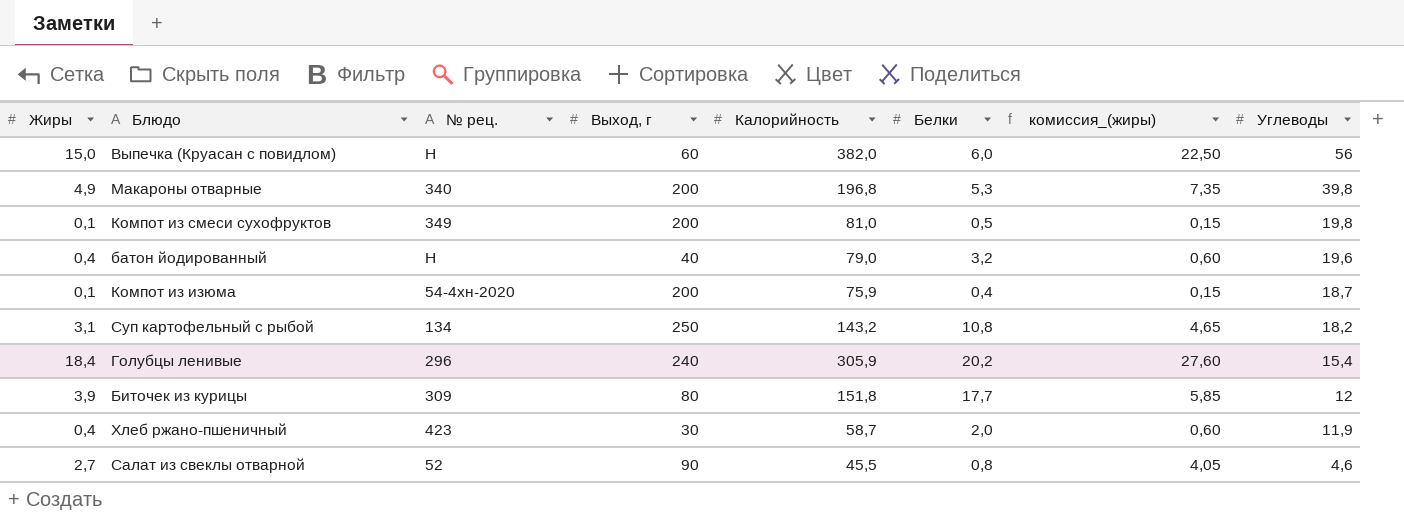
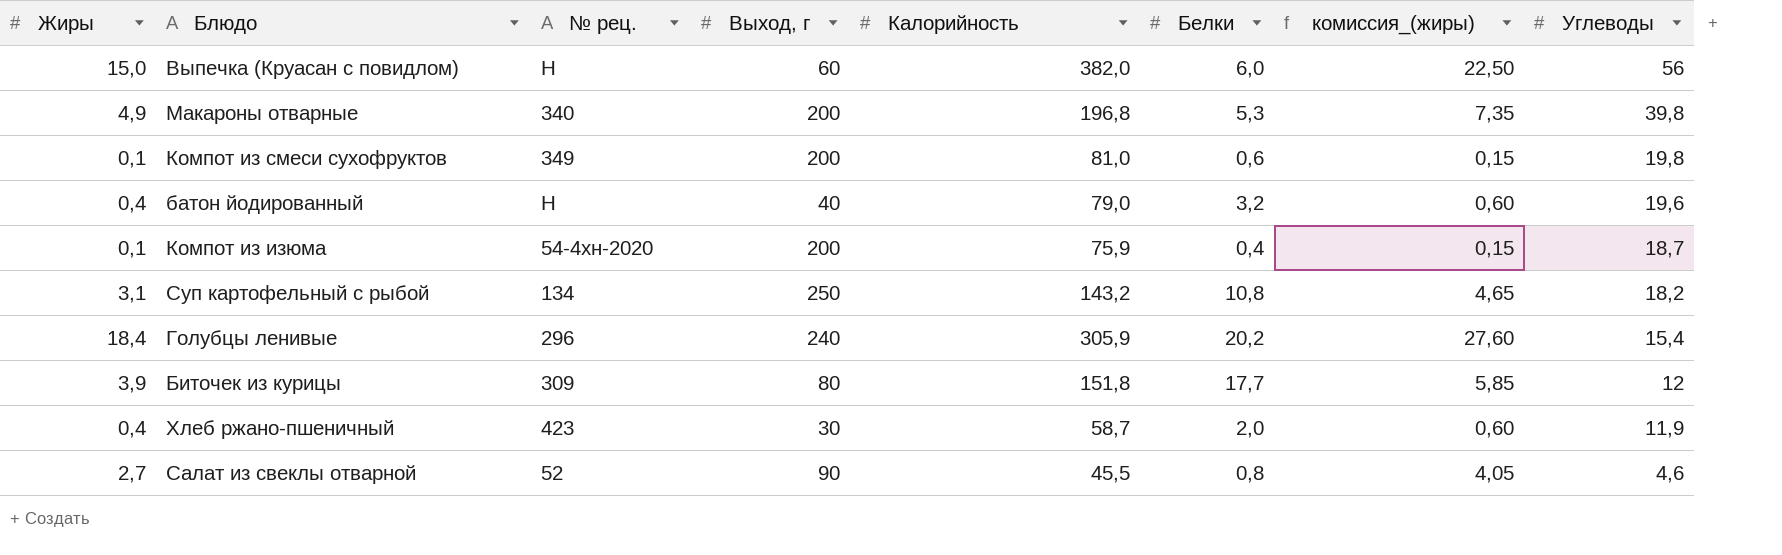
Компот из смеси сухофруктов | Белки: 0,5 -> 0,6

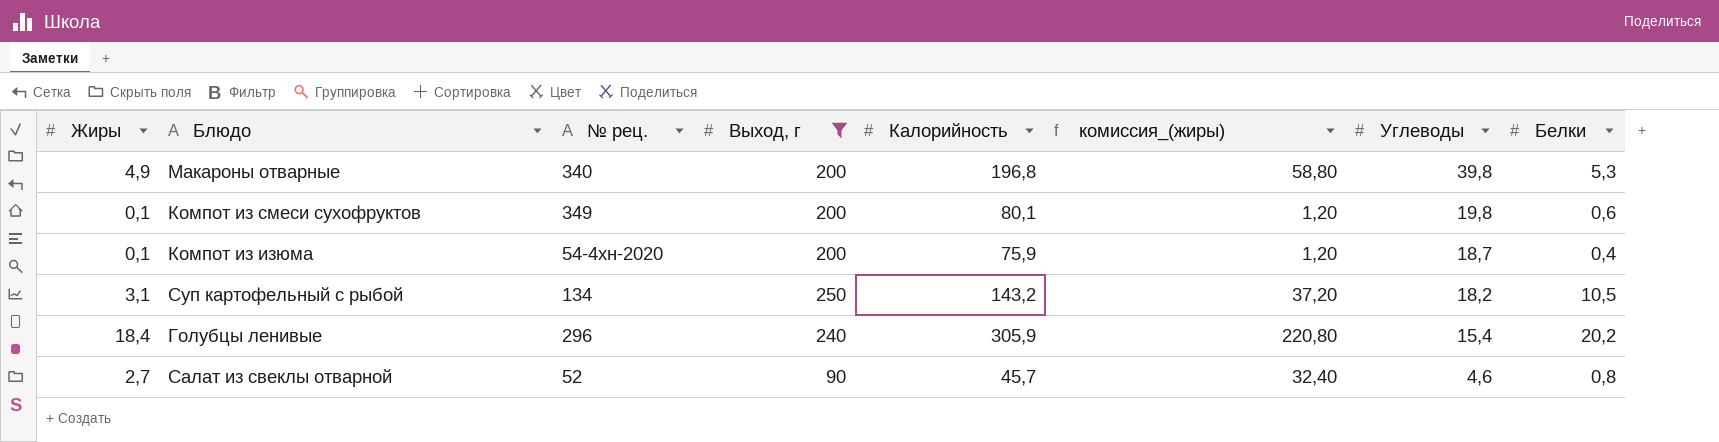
filter: none -> Выход, г >= 90
column комиссия_(жиры) | formula: [Жиры] * 1,5 -> [Жиры] * 12
column Белки | position: 6 -> 8
Компот из смеси сухофруктов | Калорийность: 81,0 -> 80,1
Суп картофельный с рыбой | Белки: 10,8 -> 10,5
Салат из свеклы отварной | Калорийность: 45,5 -> 45,7

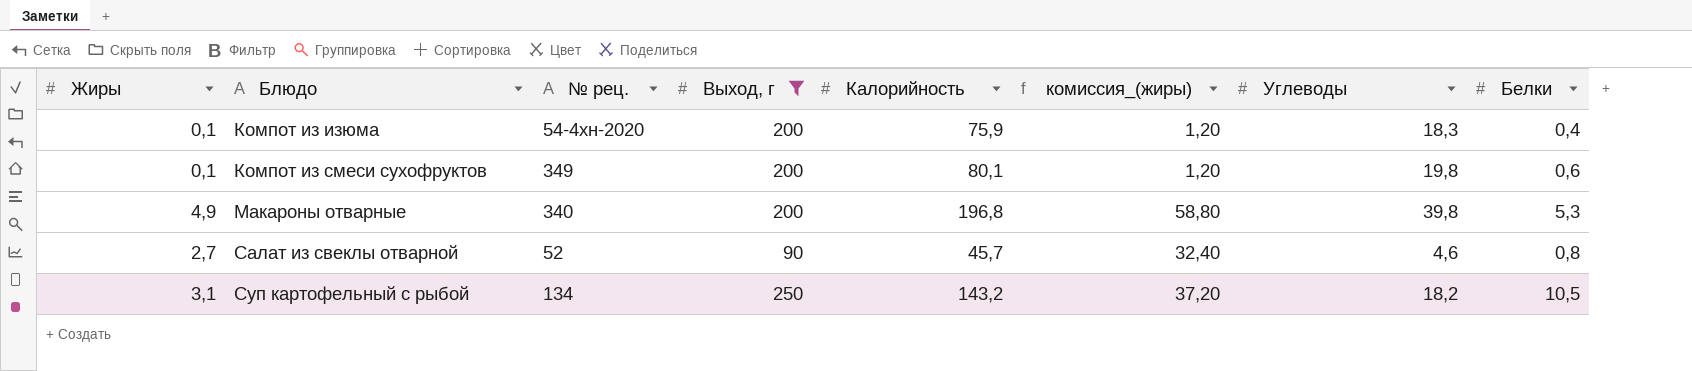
row order: Углеводы descending -> Блюдо ascending
row Голубцы ленивые: 18,4 | 296 | 240 | 305,9 | 220,80 | 15,4 | 20,2 -> none
Компот из изюма | Углеводы: 18,7 -> 18,3

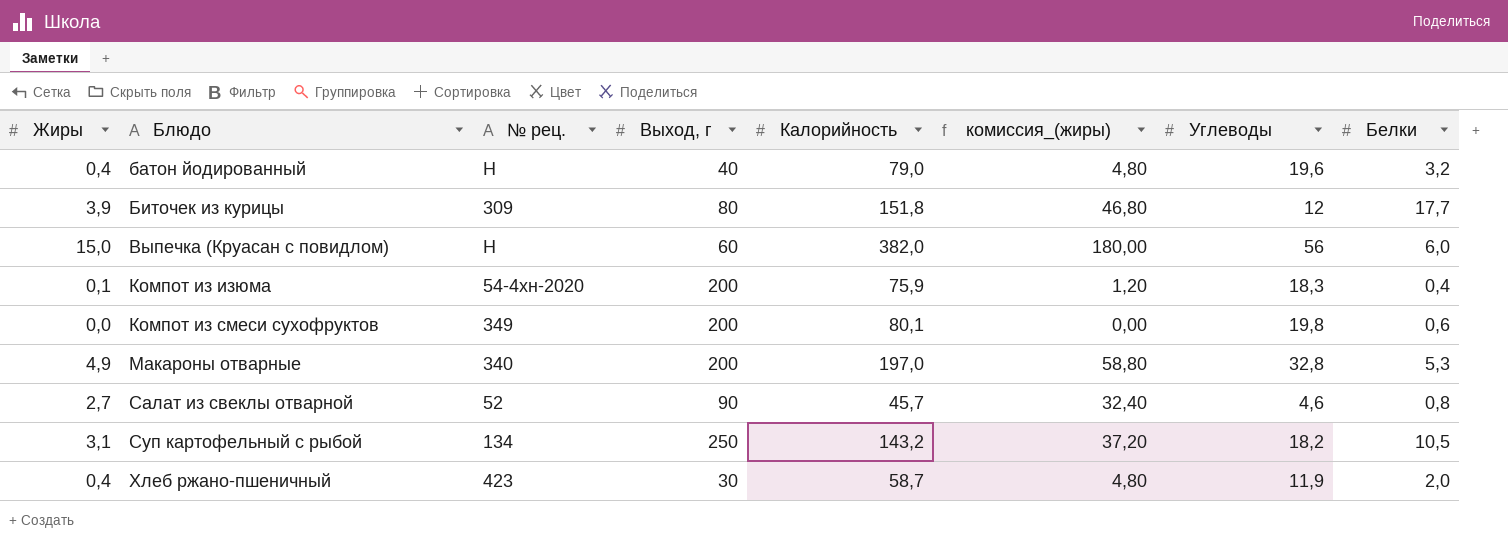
filter: Выход, г >= 90 -> none
Компот из смеси сухофруктов | Жиры: 0,1 -> 0,0
Компот из смеси сухофруктов | комиссия_(жиры): 1,20 -> 0,00
Макароны отварные | Калорийность: 196,8 -> 197,0
Макароны отварные | Углеводы: 39,8 -> 32,8

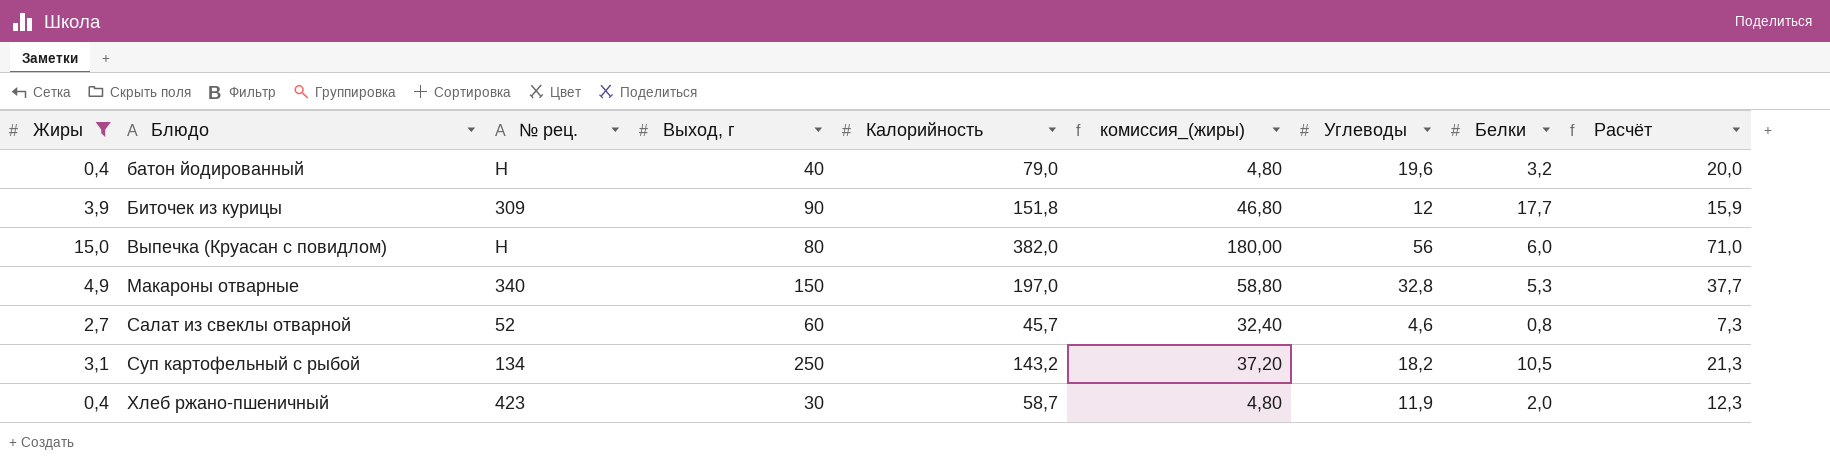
filter: none -> Жиры >= 0,4
column Расчёт | formula: none -> [Жиры] + [Углеводы]
Биточек из курицы | Выход, г: 80 -> 90
Выпечка (Круасан с повидлом) | Выход, г: 60 -> 80
Макароны отварные | Выход, г: 200 -> 150
Салат из свеклы отварной | Выход, г: 90 -> 60

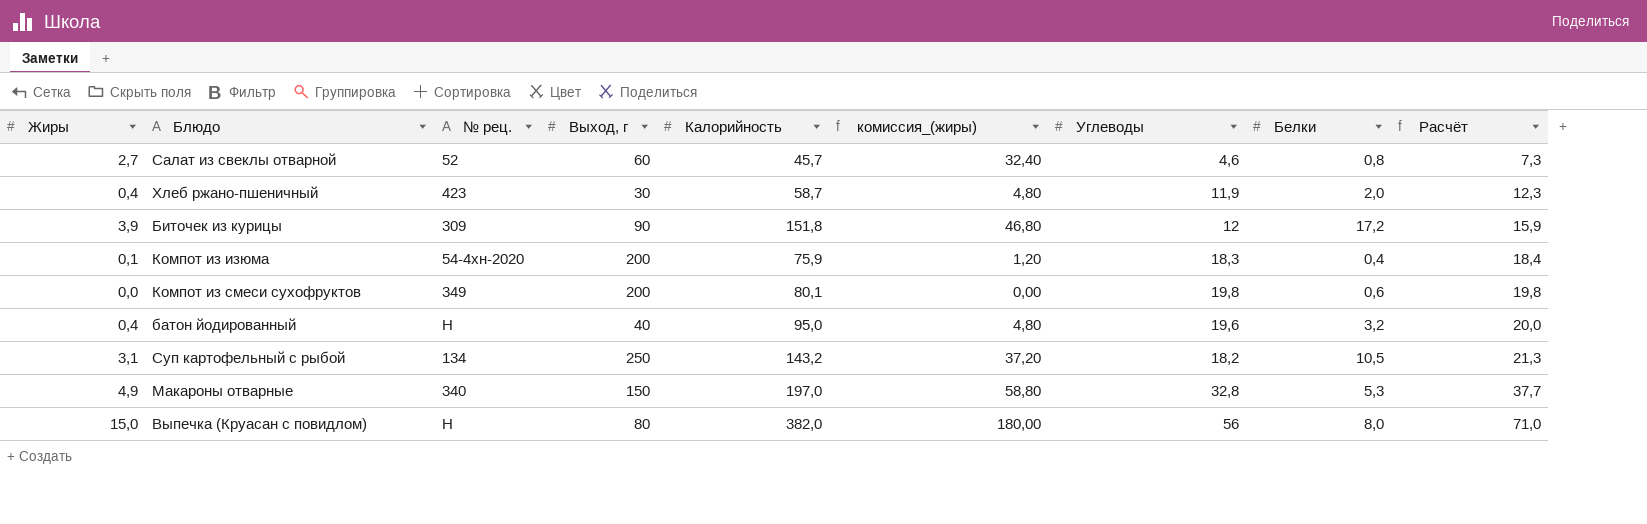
filter: Жиры >= 0,4 -> none
row order: Блюдо ascending -> Расчёт ascending
Биточек из курицы | Белки: 17,7 -> 17,2
батон йодированный | Калорийность: 79,0 -> 95,0
Выпечка (Круасан с повидлом) | Белки: 6,0 -> 8,0

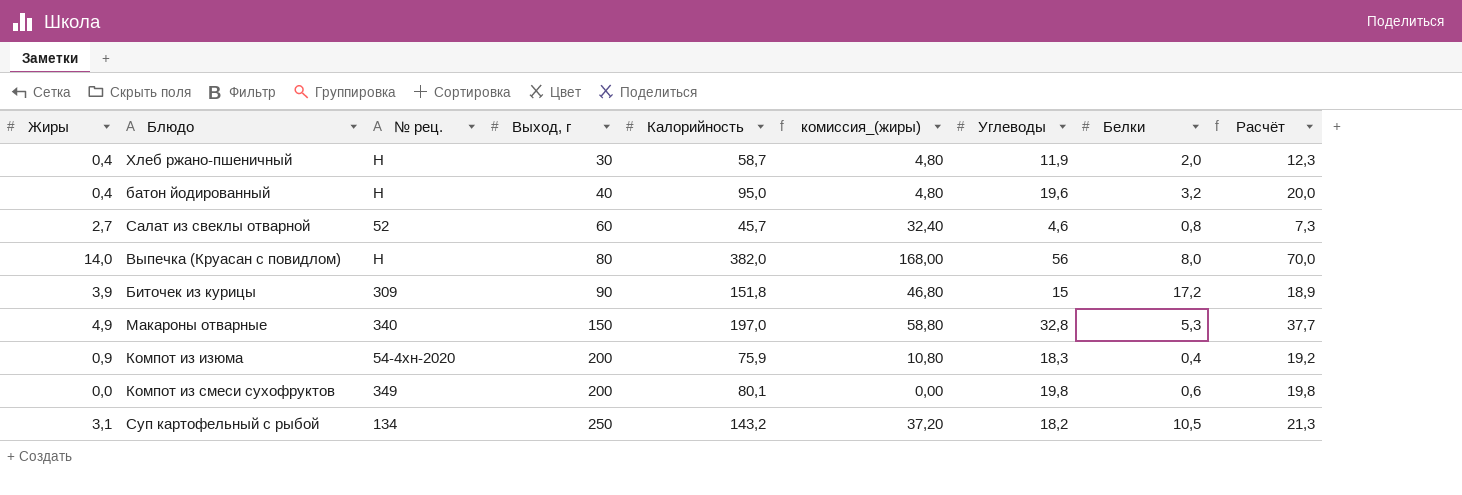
row order: Расчёт ascending -> Выход, г ascending
Хлеб ржано-пшеничный | № рец.: 423 -> Н
Выпечка (Круасан с повидлом) | Жиры: 15,0 -> 14,0
Выпечка (Круасан с повидлом) | комиссия_(жиры): 180,00 -> 168,00
Выпечка (Круасан с повидлом) | Расчёт: 71,0 -> 70,0
Биточек из курицы | Углеводы: 12 -> 15
Биточек из курицы | Расчёт: 15,9 -> 18,9
Компот из изюма | Жиры: 0,1 -> 0,9
Компот из изюма | комиссия_(жиры): 1,20 -> 10,80
Компот из изюма | Расчёт: 18,4 -> 19,2

